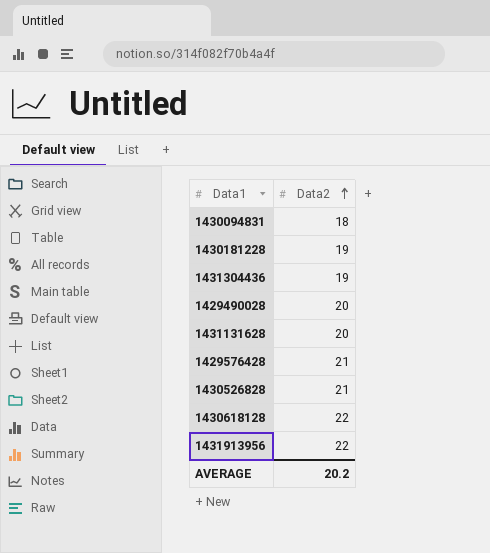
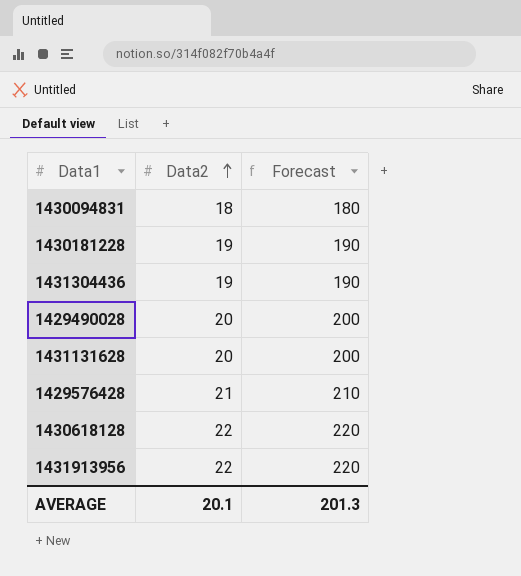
column Forecast | formula: none -> [Data2] * 10
row 1430526828: 21 -> none
AVERAGE | Data2: 20.2 -> 20.1

